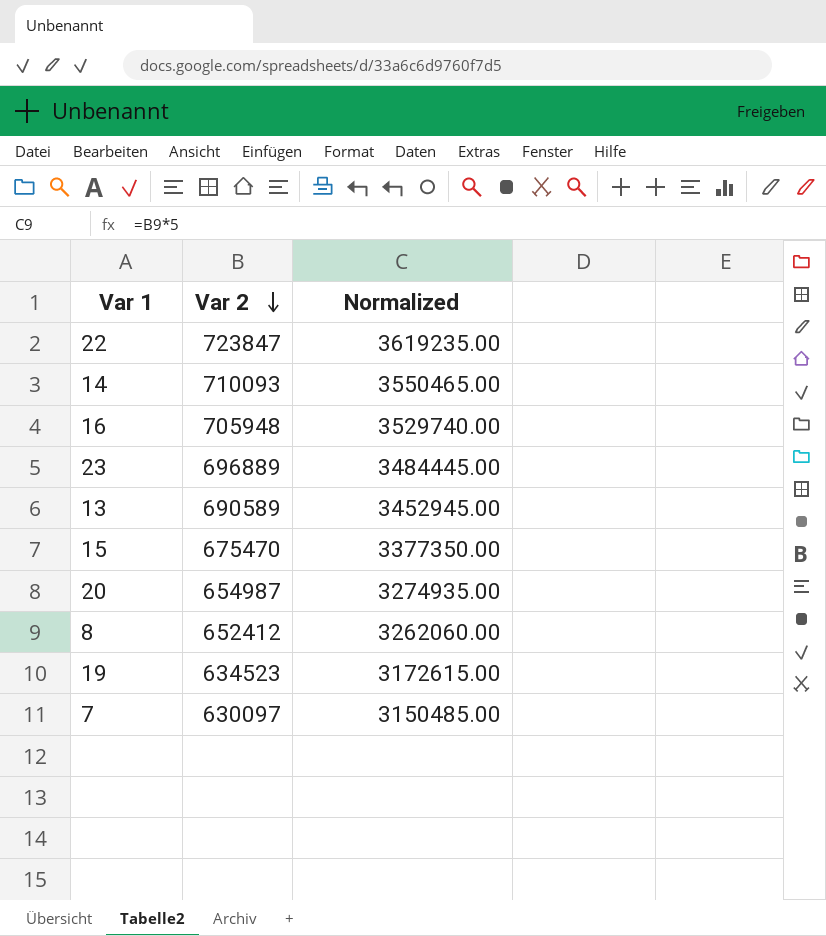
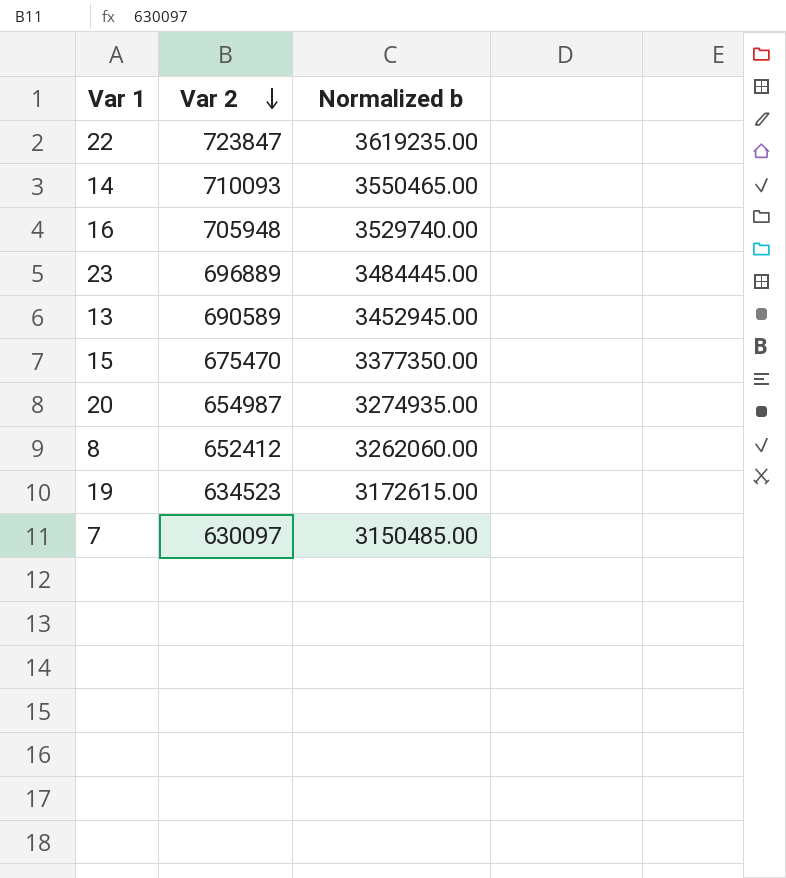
column name: Normalized -> Normalized b

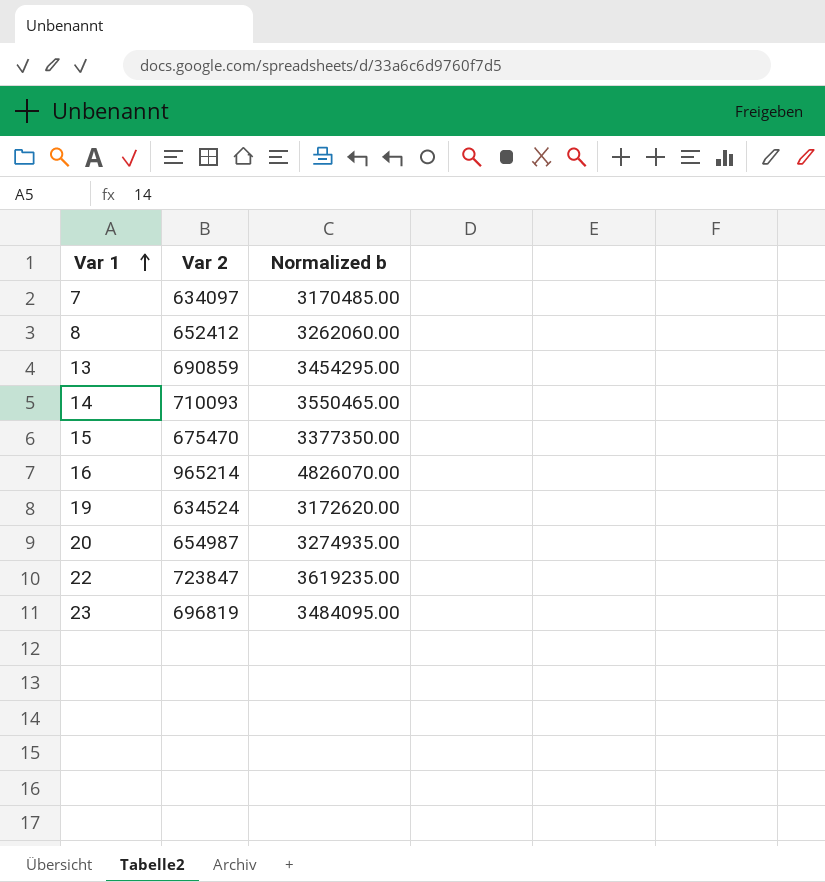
row order: Var 2 descending -> Var 1 ascending
7 | Var 2: 630097 -> 634097
7 | Normalized b: 3150485.00 -> 3170485.00
13 | Var 2: 690589 -> 690859
13 | Normalized b: 3452945.00 -> 3454295.00
16 | Var 2: 705948 -> 965214
16 | Normalized b: 3529740.00 -> 4826070.00
19 | Var 2: 634523 -> 634524
19 | Normalized b: 3172615.00 -> 3172620.00
23 | Var 2: 696889 -> 696819
23 | Normalized b: 3484445.00 -> 3484095.00

